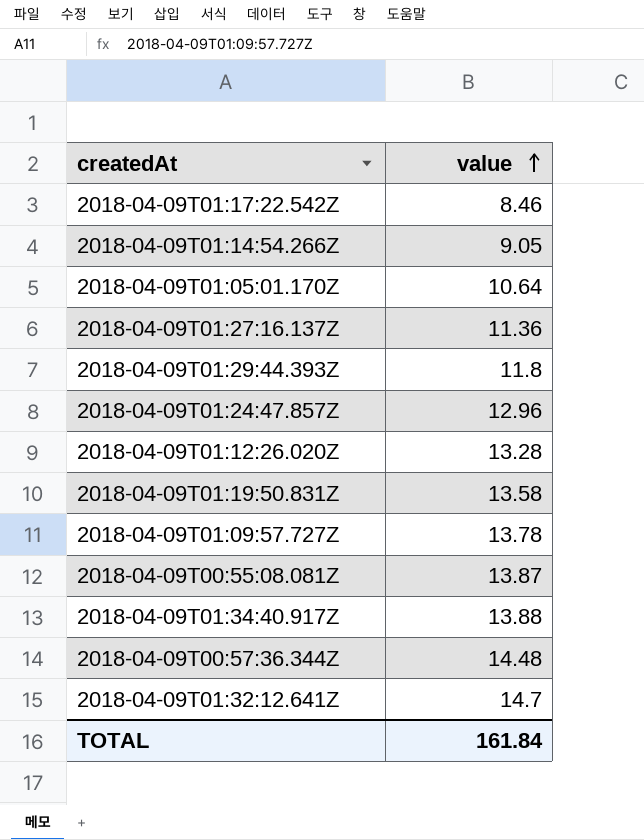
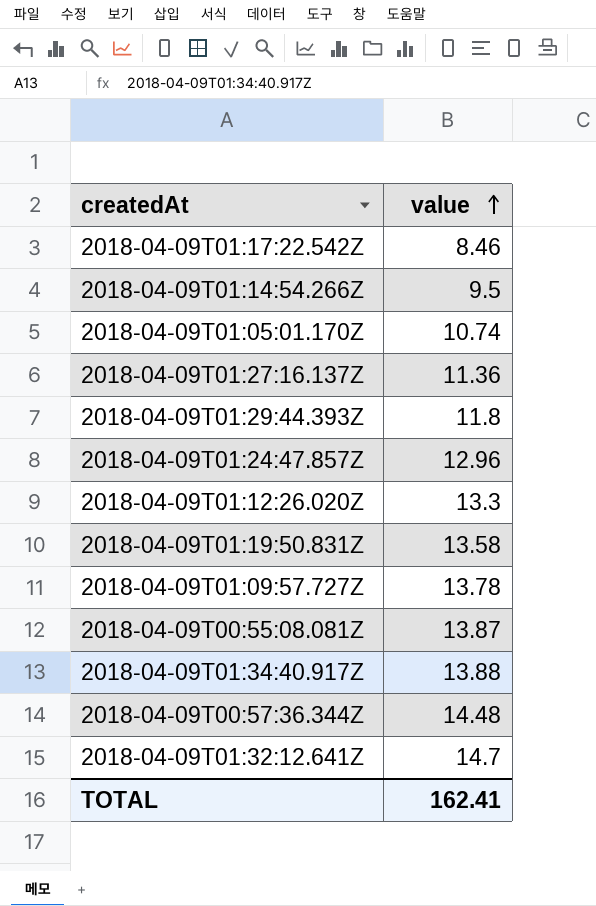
2018-04-09T01:14:54.266Z | value: 9.05 -> 9.5
2018-04-09T01:05:01.170Z | value: 10.64 -> 10.74
2018-04-09T01:12:26.020Z | value: 13.28 -> 13.3
TOTAL | value: 161.84 -> 162.41

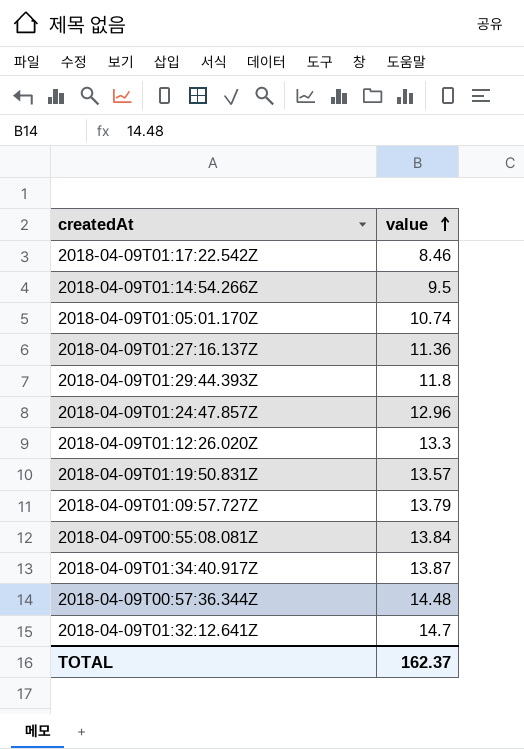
2018-04-09T01:19:50.831Z | value: 13.58 -> 13.57
2018-04-09T01:09:57.727Z | value: 13.78 -> 13.79
2018-04-09T00:55:08.081Z | value: 13.87 -> 13.84
2018-04-09T01:34:40.917Z | value: 13.88 -> 13.87
TOTAL | value: 162.41 -> 162.37

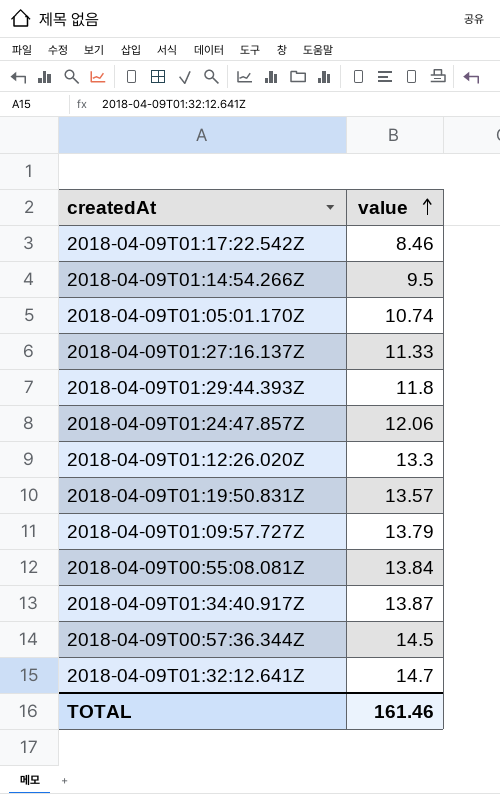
2018-04-09T01:27:16.137Z | value: 11.36 -> 11.33
2018-04-09T01:24:47.857Z | value: 12.96 -> 12.06
2018-04-09T00:57:36.344Z | value: 14.48 -> 14.5
TOTAL | value: 162.37 -> 161.46

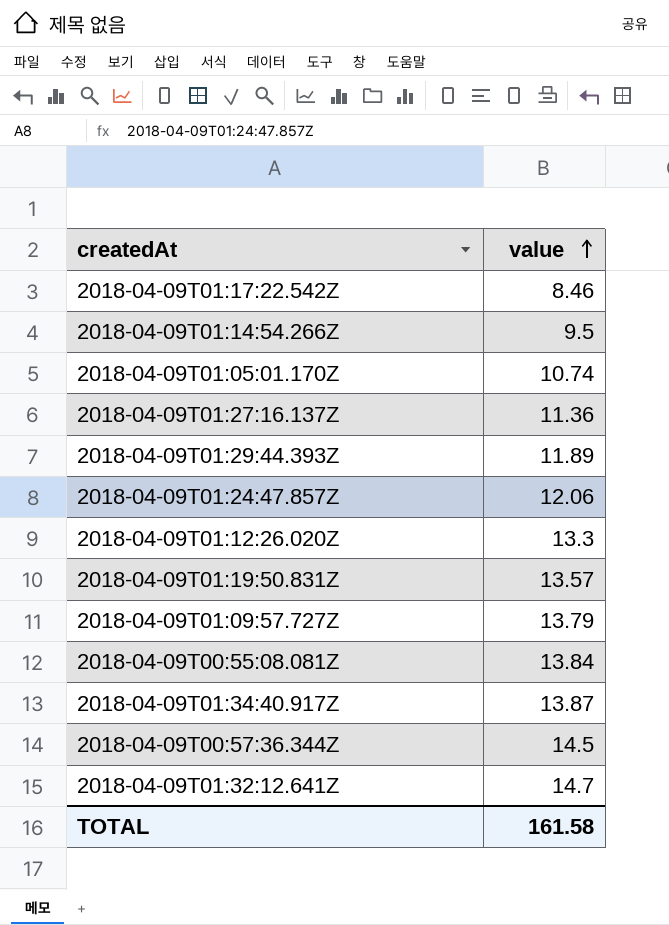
2018-04-09T01:27:16.137Z | value: 11.33 -> 11.36
2018-04-09T01:29:44.393Z | value: 11.8 -> 11.89
TOTAL | value: 161.46 -> 161.58

